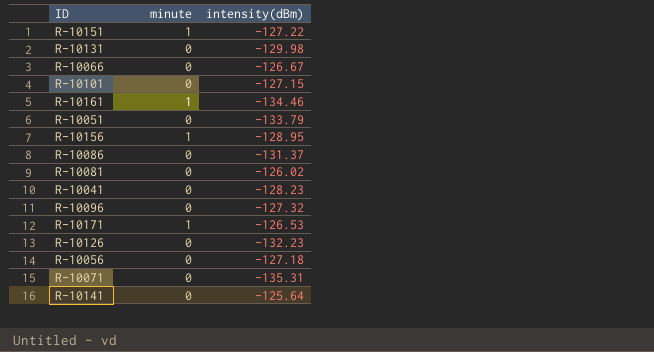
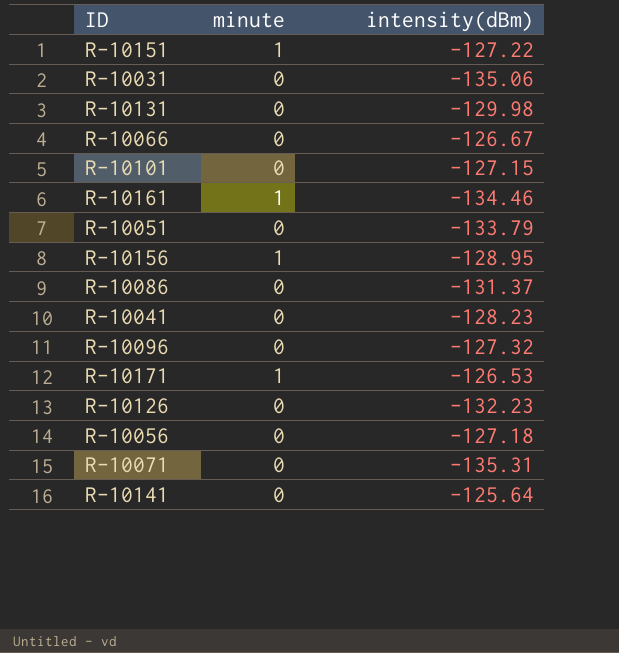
row R-10081: 0 | -126.02 -> none
row R-10031: none -> 0 | -135.06

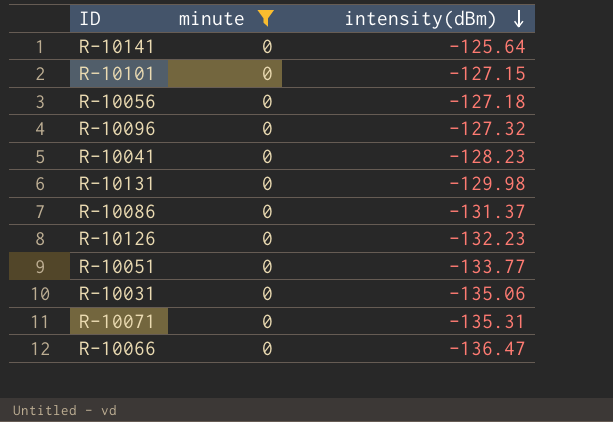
filter: none -> minute = 0
row order: none -> intensity(dBm) descending
R-10051 | intensity(dBm): -133.79 -> -133.77
R-10066 | intensity(dBm): -126.67 -> -136.47

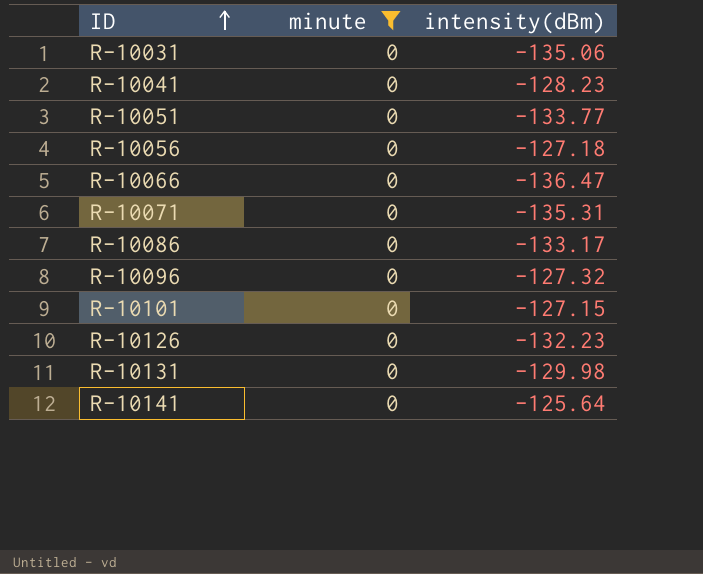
row order: intensity(dBm) descending -> ID ascending
R-10086 | intensity(dBm): -131.37 -> -133.17

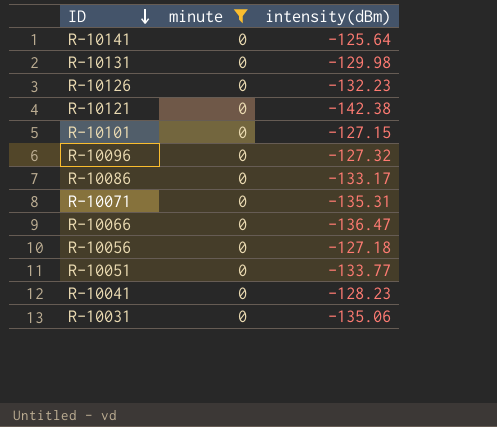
row order: ID ascending -> ID descending
row R-10121: none -> 0 | -142.38

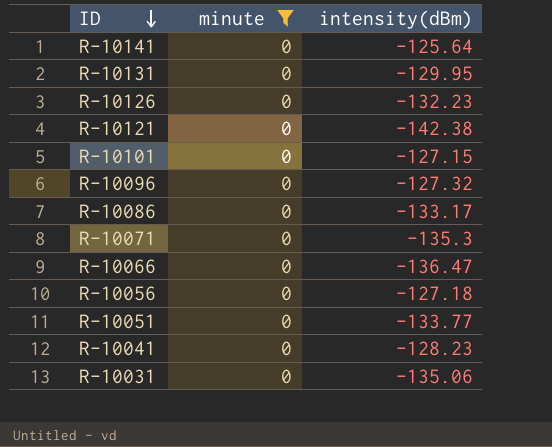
R-10131 | intensity(dBm): -129.98 -> -129.95
R-10071 | intensity(dBm): -135.31 -> -135.3

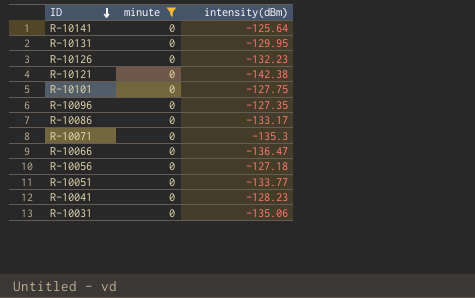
R-10101 | intensity(dBm): -127.15 -> -127.75
R-10096 | intensity(dBm): -127.32 -> -127.35

